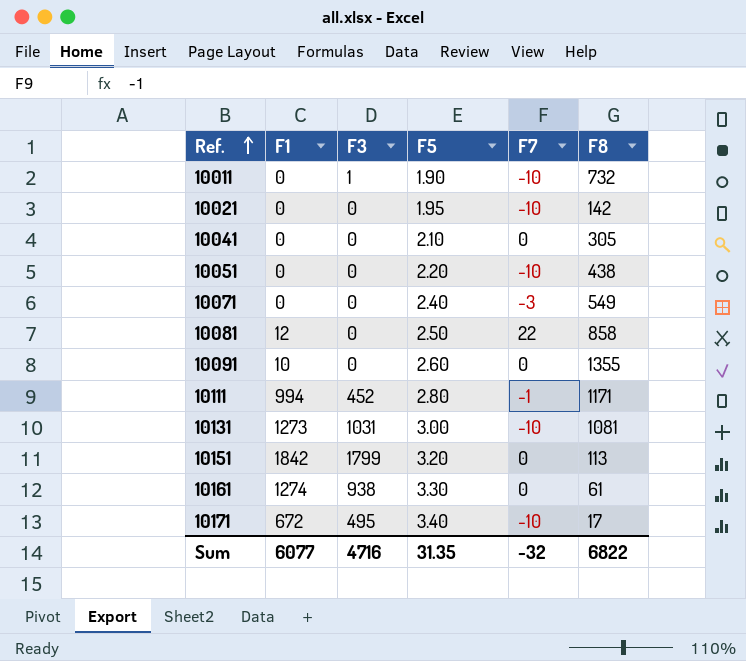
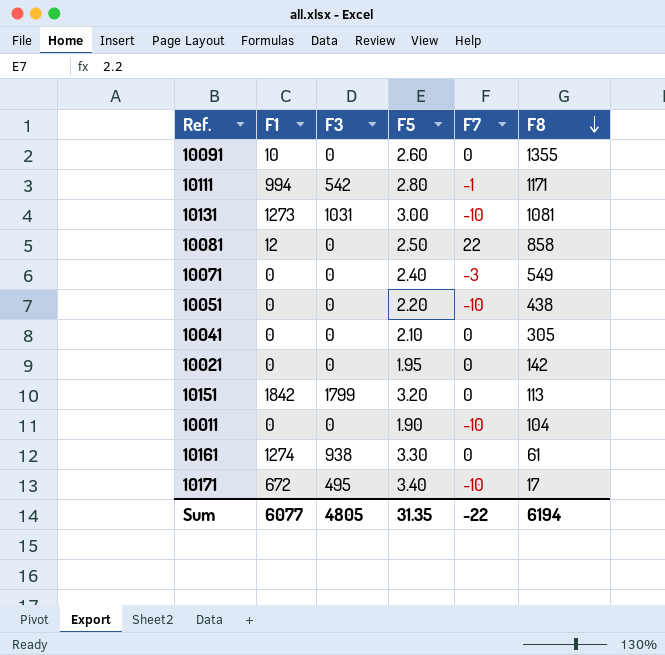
row order: Ref. ascending -> F8 descending
10111 | F3: 452 -> 542
10021 | F7: -10 -> 0
10011 | F3: 1 -> 0
10011 | F8: 732 -> 104
Sum | F3: 4716 -> 4805
Sum | F7: -32 -> -22
Sum | F8: 6822 -> 6194

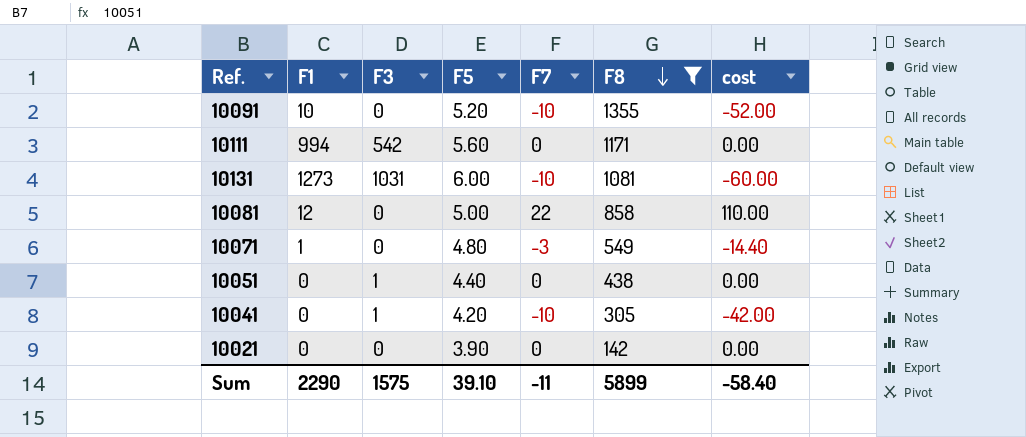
filter: none -> F8 >= 142
column cost | formula: none -> [F5] * [F7]
10091 | F5: 2.60 -> 5.20
10091 | F7: 0 -> -10
10111 | F5: 2.80 -> 5.60
10111 | F7: -1 -> 0
10131 | F5: 3.00 -> 6.00
10081 | F5: 2.50 -> 5.00
10071 | F1: 0 -> 1
10071 | F5: 2.40 -> 4.80
10051 | F3: 0 -> 1
10051 | F5: 2.20 -> 4.40
10051 | F7: -10 -> 0
10041 | F3: 0 -> 1
10041 | F5: 2.10 -> 4.20
10041 | F7: 0 -> -10
10021 | F5: 1.95 -> 3.90
Sum | F1: 6077 -> 2290
Sum | F3: 4805 -> 1575
Sum | F5: 31.35 -> 39.10
Sum | F7: -22 -> -11
Sum | F8: 6194 -> 5899

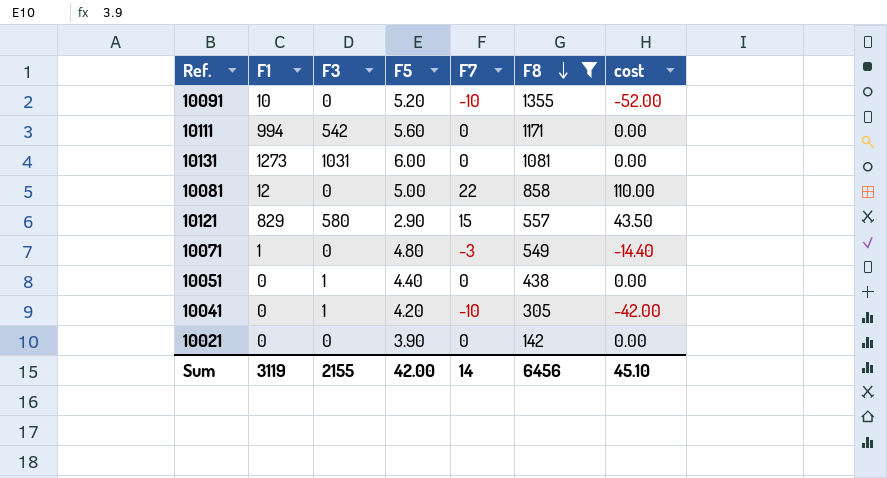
10131 | F7: -10 -> 0
10131 | cost: -60.00 -> 0.00
row 10121: none -> 829 | 580 | 2.90 | 15 | 557 | 43.50
Sum | F1: 2290 -> 3119
Sum | F3: 1575 -> 2155
Sum | F5: 39.10 -> 42.00
Sum | F7: -11 -> 14
Sum | F8: 5899 -> 6456
Sum | cost: -58.40 -> 45.10

